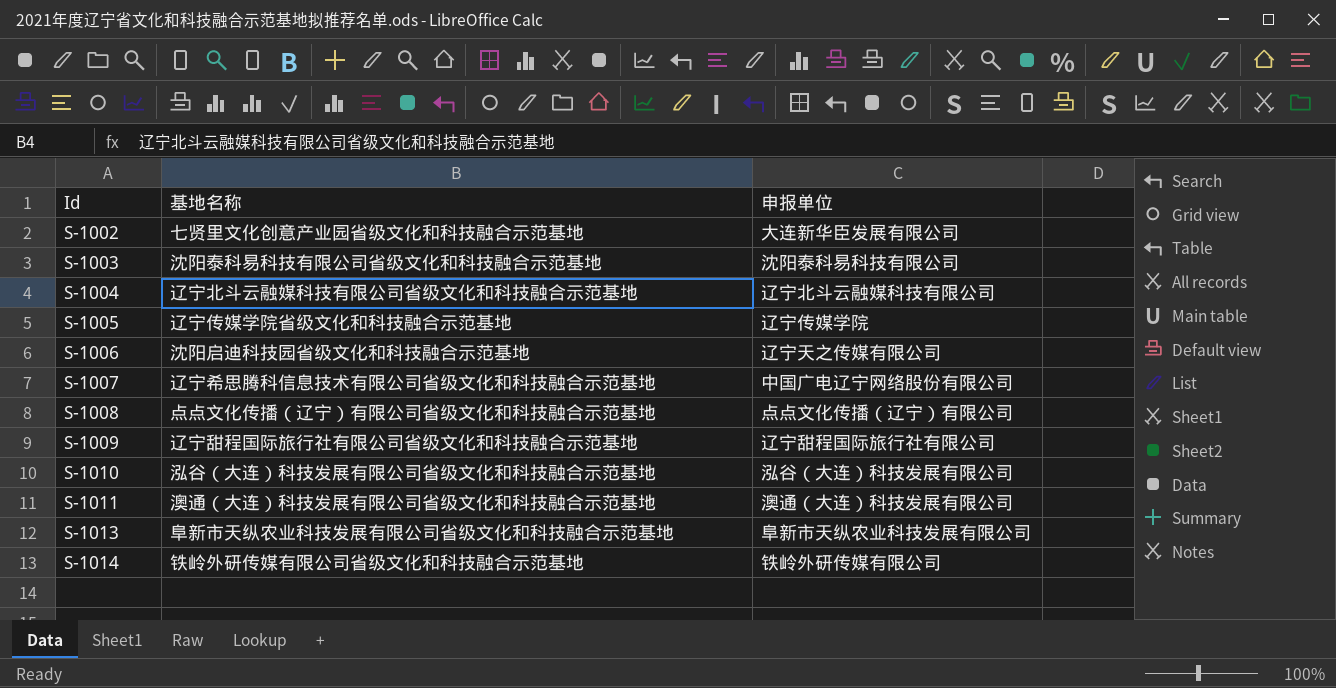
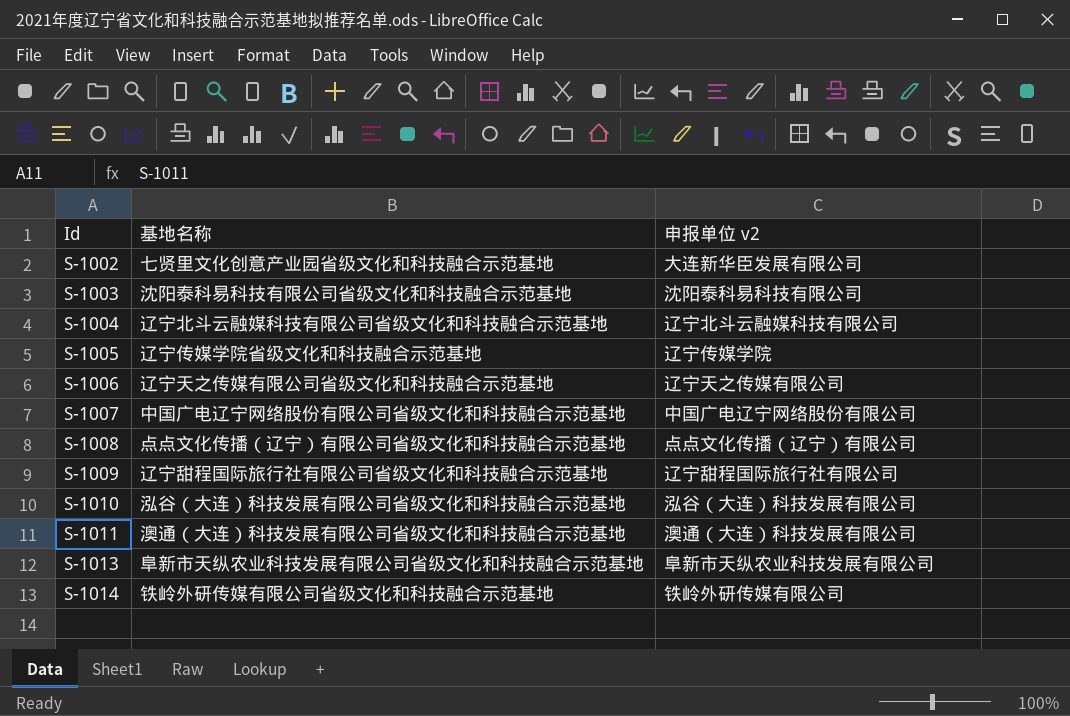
column name: 申报单位 -> 申报单位 v2
S-1006 | 基地名称: 沈阳启迪科技园省级文化和科技融合示范基地 -> 辽宁天之传媒有限公司省级文化和科技融合示范基地
S-1007 | 基地名称: 辽宁希思腾科信息技术有限公司省级文化和科技融合示范基地 -> 中国广电辽宁网络股份有限公司省级文化和科技融合示范基地

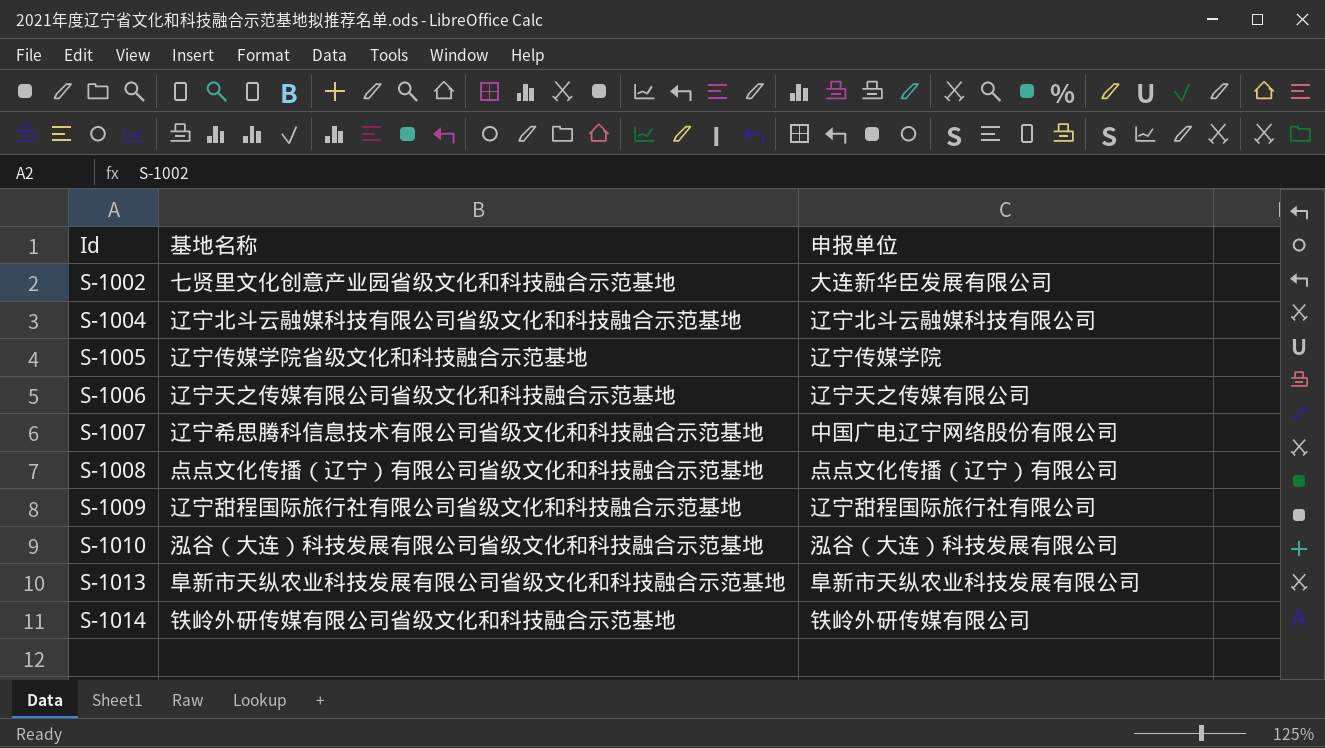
column name: 申报单位 v2 -> 申报单位
row S-1003: 沈阳泰科易科技有限公司省级文化和科技融合示范基地 | 沈阳泰科易科技有限公司 -> none
row S-1011: 澳通（大连）科技发展有限公司省级文化和科技融合示范基地 | 澳通（大连）科技发展有限公司 -> none
S-1007 | 基地名称: 中国广电辽宁网络股份有限公司省级文化和科技融合示范基地 -> 辽宁希思腾科信息技术有限公司省级文化和科技融合示范基地

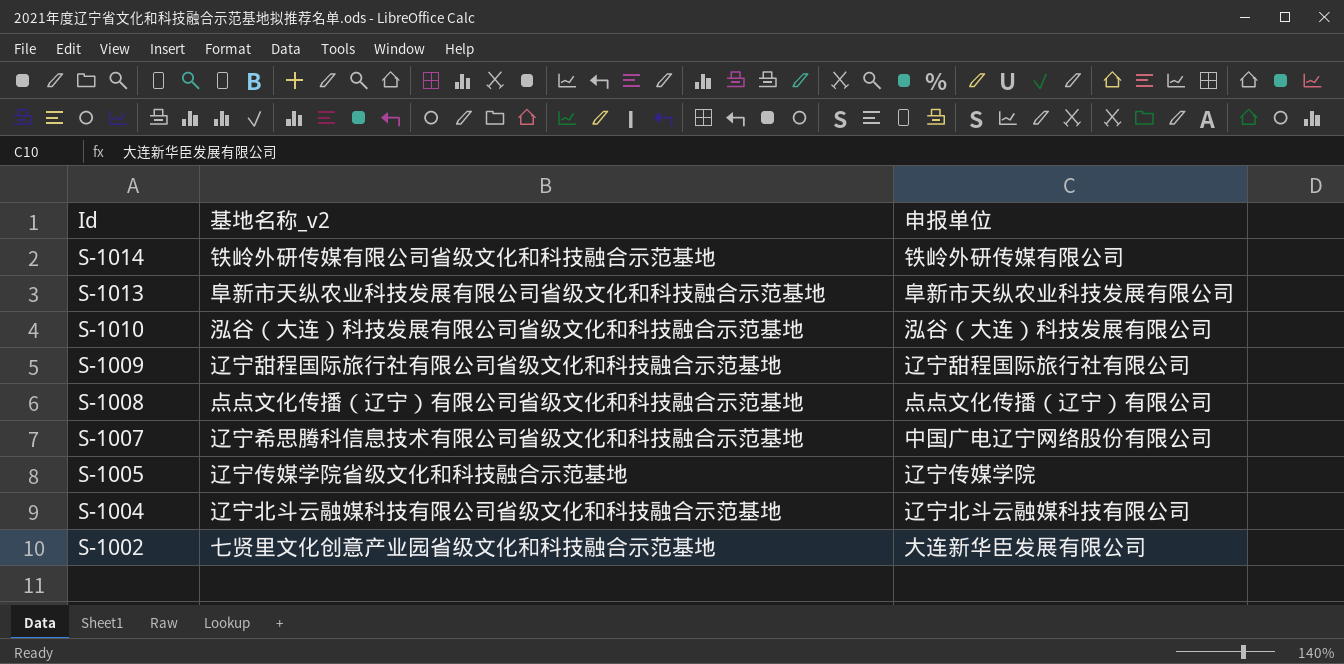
row order: Id ascending -> Id descending
column name: 基地名称 -> 基地名称_v2
row S-1006: 辽宁天之传媒有限公司省级文化和科技融合示范基地 | 辽宁天之传媒有限公司 -> none

